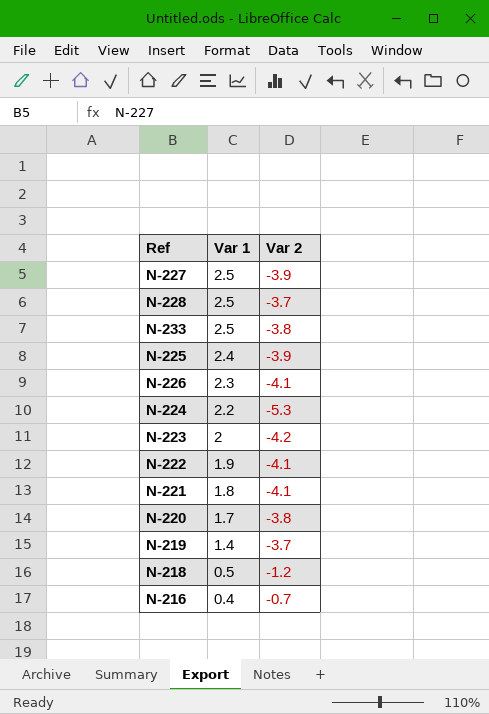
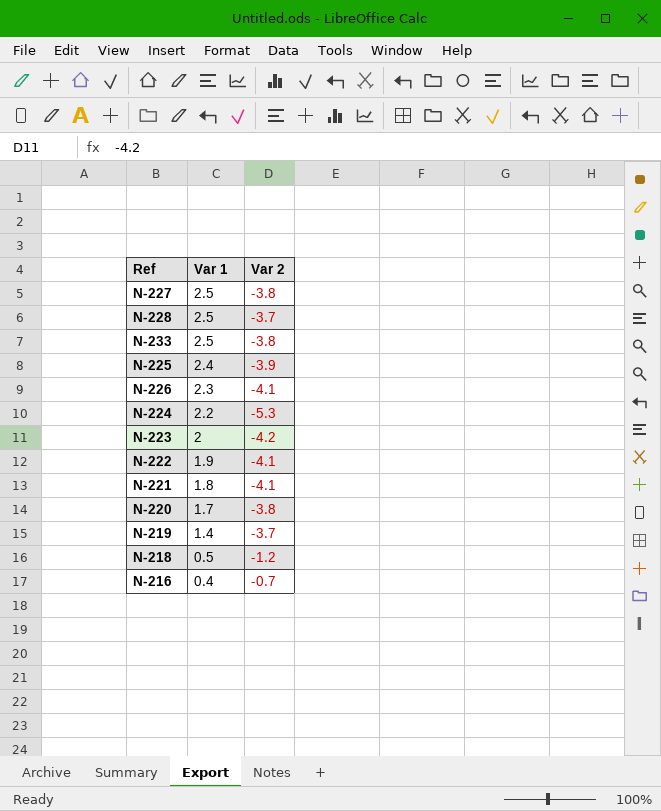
N-227 | Var 2: -3.9 -> -3.8

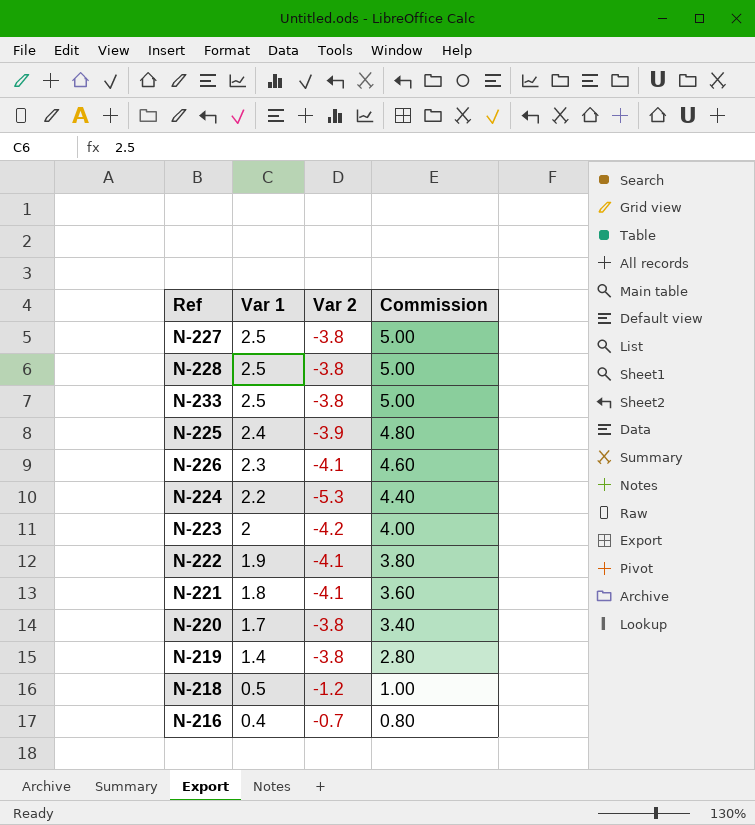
column Commission | formula: none -> [Var 1] * 2
N-228 | Var 2: -3.7 -> -3.8
N-219 | Var 2: -3.7 -> -3.8

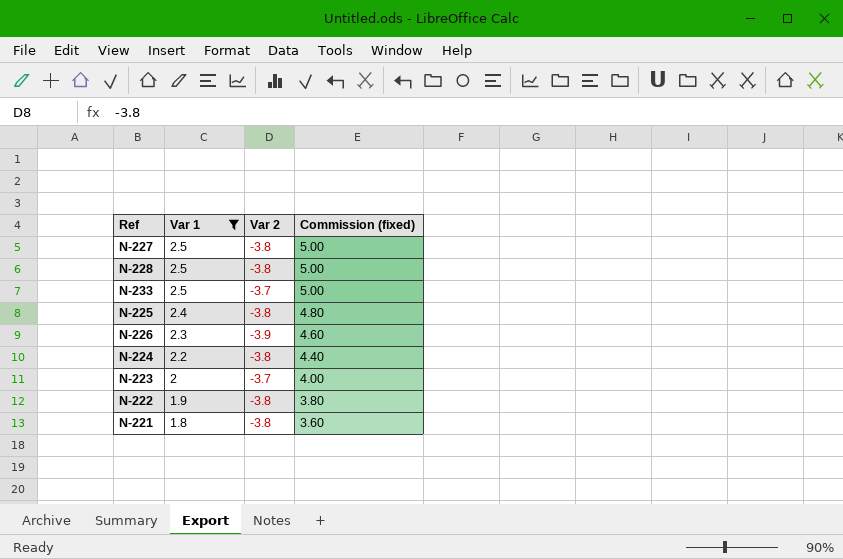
filter: none -> Var 1 >= 1.8
column name: Commission -> Commission (fixed)
N-233 | Var 2: -3.8 -> -3.7
N-225 | Var 2: -3.9 -> -3.8
N-226 | Var 2: -4.1 -> -3.9
N-224 | Var 2: -5.3 -> -3.8
N-223 | Var 2: -4.2 -> -3.7
N-222 | Var 2: -4.1 -> -3.8
N-221 | Var 2: -4.1 -> -3.8

